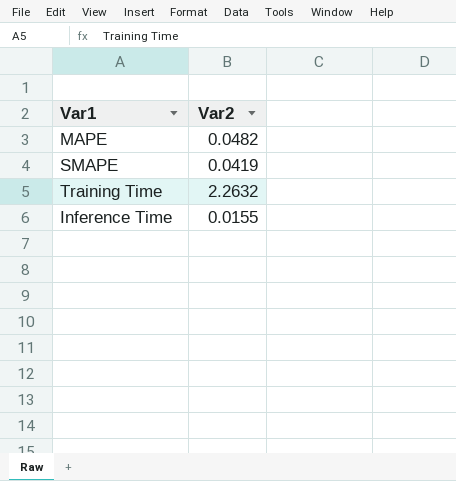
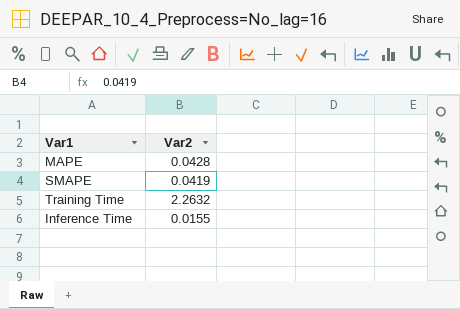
MAPE | Var2: 0.0482 -> 0.0428

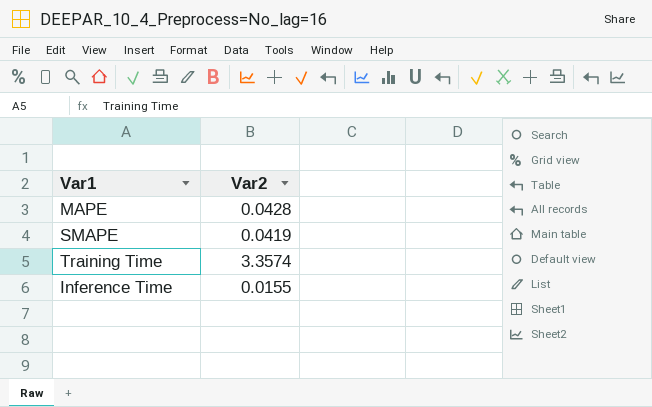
Training Time | Var2: 2.2632 -> 3.3574

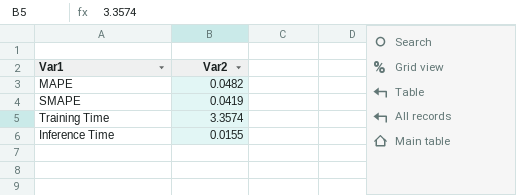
MAPE | Var2: 0.0428 -> 0.0482

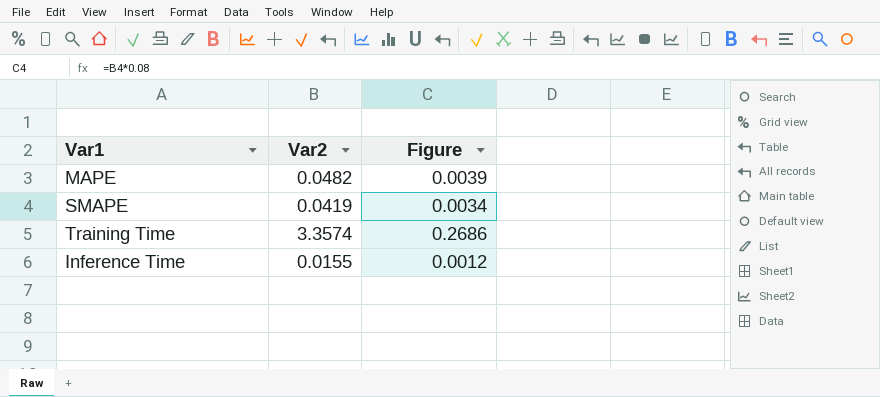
column Figure | formula: none -> [Var2] * 0.08

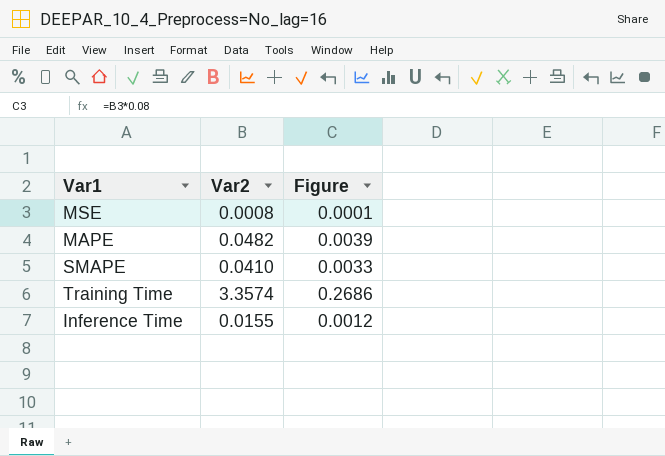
row MSE: none -> 0.0008 | 0.0001
SMAPE | Var2: 0.0419 -> 0.0410
SMAPE | Figure: 0.0034 -> 0.0033

